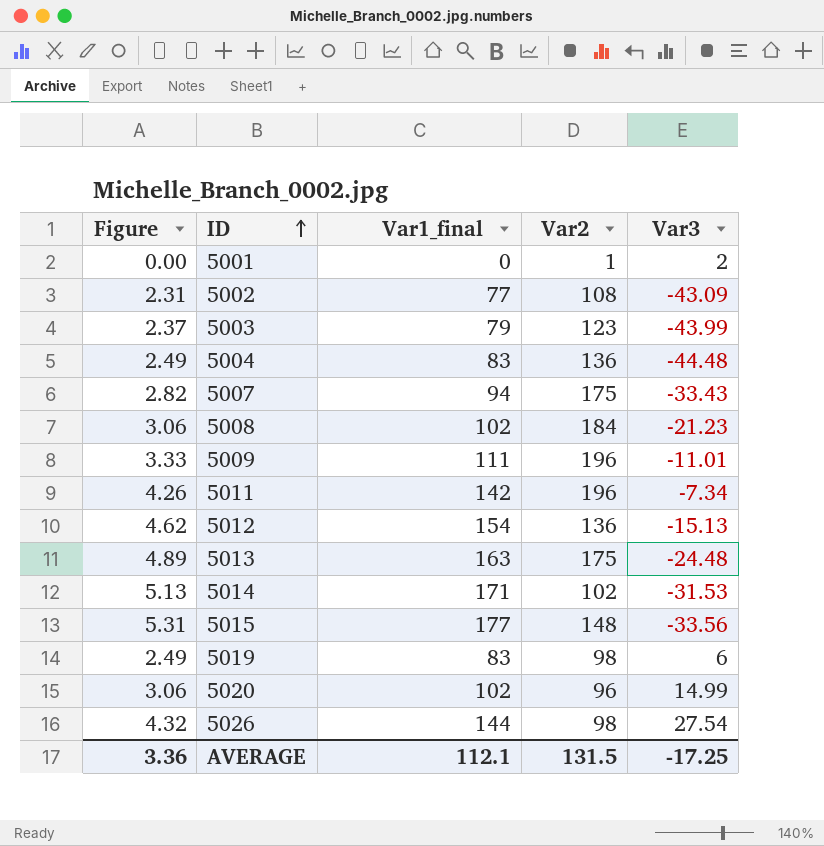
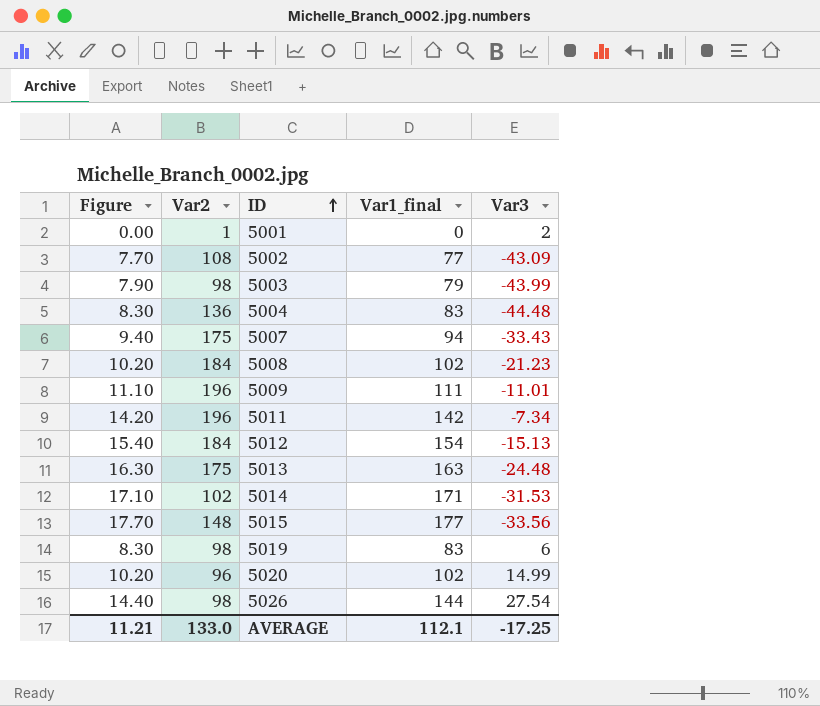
column Figure | formula: [Var1_final] * 0.03 -> [Var1_final] * 0.1
column Var2 | position: 4 -> 2
5003 | Var2: 123 -> 98
5012 | Var2: 136 -> 184
AVERAGE | Figure: 3.36 -> 11.21
AVERAGE | Var2: 131.5 -> 133.0

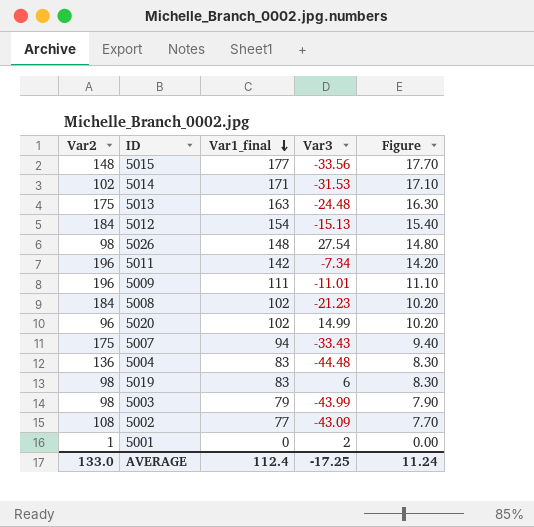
row order: ID ascending -> Var1_final descending
column Figure | position: 1 -> 5
5026 | Var1_final: 144 -> 148
5026 | Figure: 14.40 -> 14.80
AVERAGE | Var1_final: 112.1 -> 112.4
AVERAGE | Figure: 11.21 -> 11.24

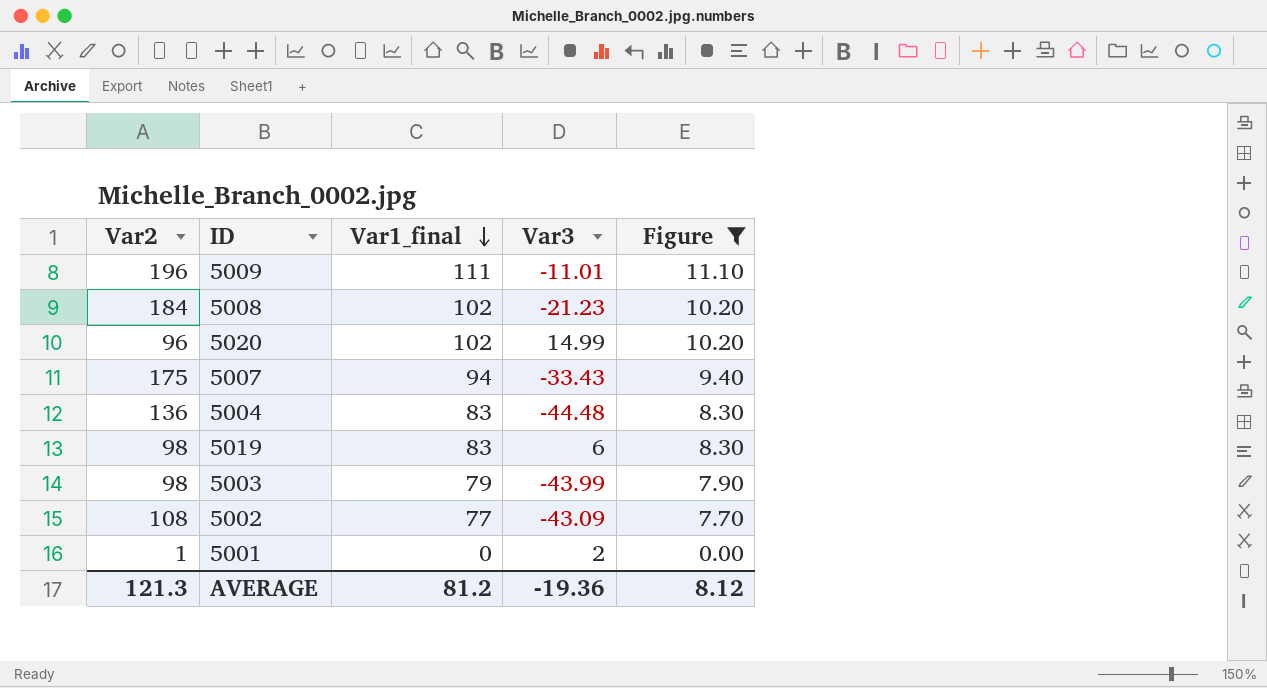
filter: none -> Figure <= 11.10
AVERAGE | Var2: 133.0 -> 121.3
AVERAGE | Var1_final: 112.4 -> 81.2
AVERAGE | Var3: -17.25 -> -19.36
AVERAGE | Figure: 11.24 -> 8.12

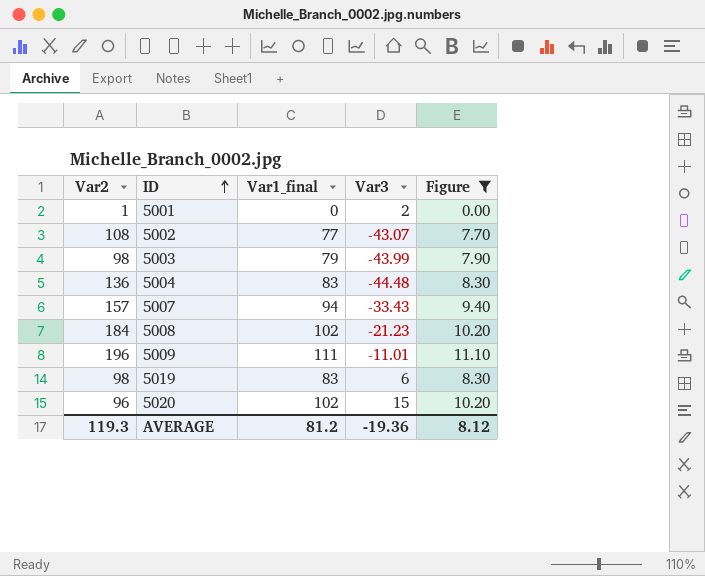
row order: Var1_final descending -> ID ascending
5002 | Var3: -43.09 -> -43.07
5007 | Var2: 175 -> 157
5020 | Var3: 14.99 -> 15
AVERAGE | Var2: 121.3 -> 119.3

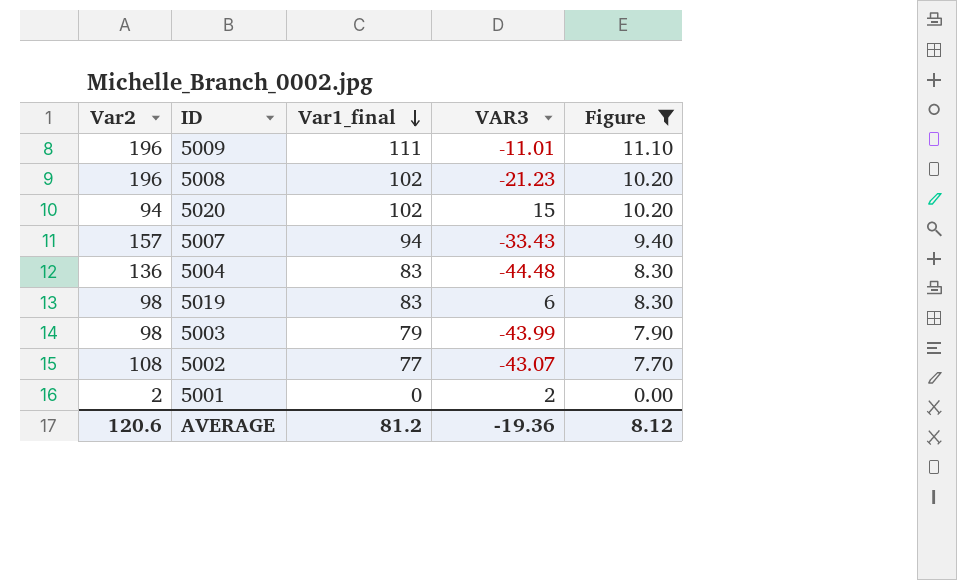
row order: ID ascending -> Var1_final descending
column name: Var3 -> VAR3
5008 | Var2: 184 -> 196
5020 | Var2: 96 -> 94
5001 | Var2: 1 -> 2
AVERAGE | Var2: 119.3 -> 120.6

